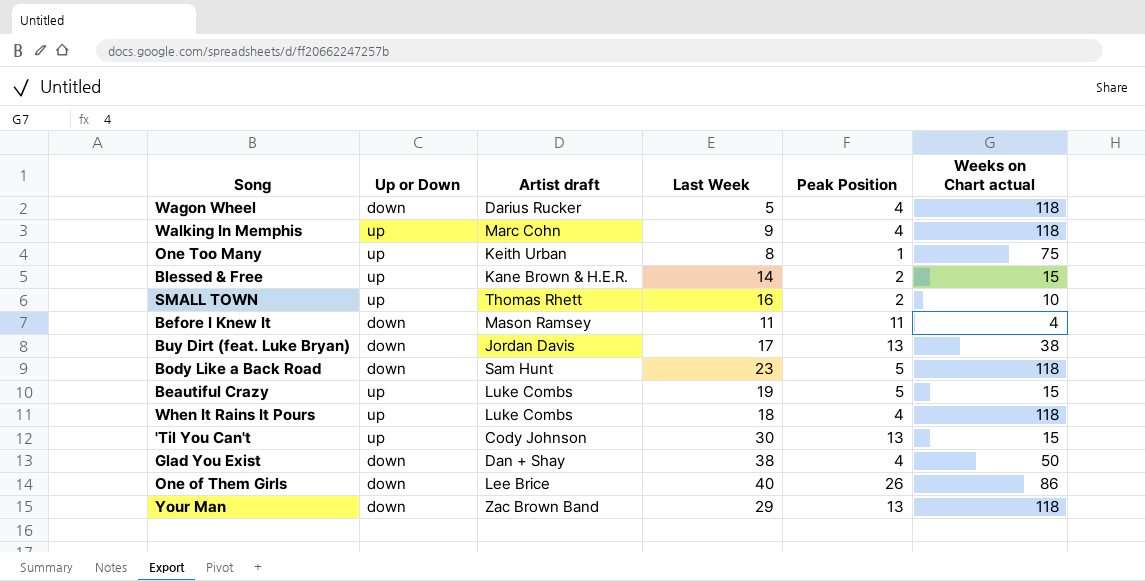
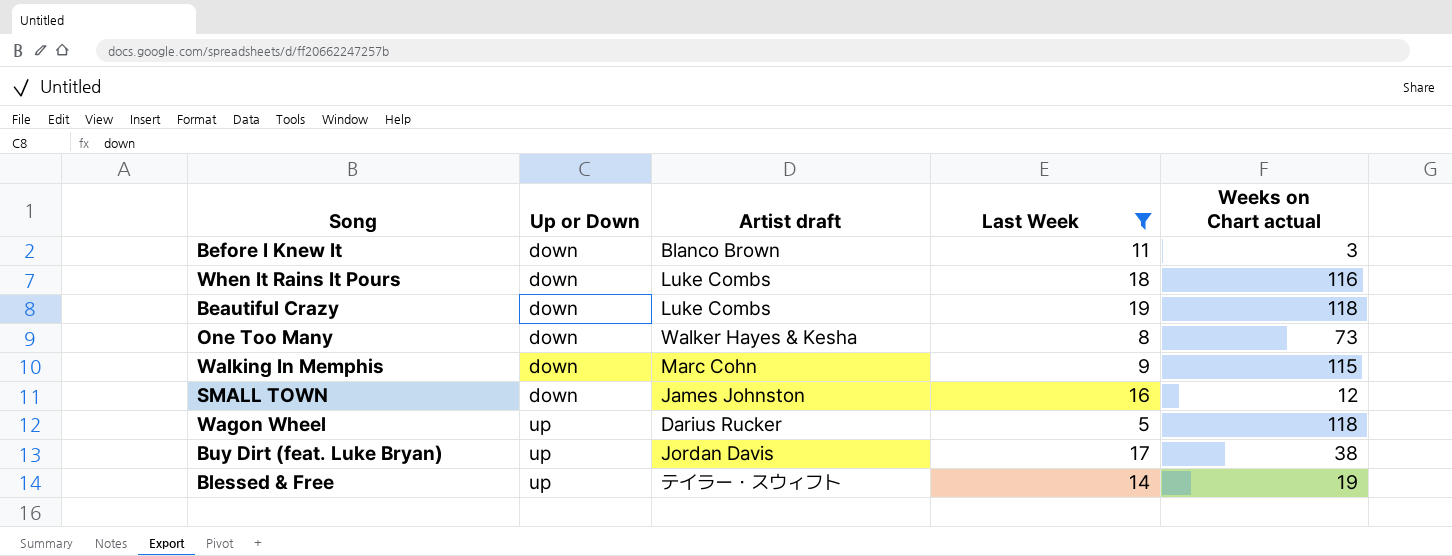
filter: none -> Last Week <= 19
row order: none -> Up or Down ascending
column Peak Position | position: 5 -> none
Before I Knew It | Artist draft: Mason Ramsey -> Blanco Brown
Before I Knew It | Weeks on Chart actual: 4 -> 3
When It Rains It Pours | Up or Down: up -> down
When It Rains It Pours | Weeks on Chart actual: 118 -> 116
Beautiful Crazy | Up or Down: up -> down
Beautiful Crazy | Weeks on Chart actual: 15 -> 118
One Too Many | Up or Down: up -> down
One Too Many | Artist draft: Keith Urban -> Walker Hayes & Kesha
One Too Many | Weeks on Chart actual: 75 -> 73
Walking In Memphis | Up or Down: up -> down
Walking In Memphis | Weeks on Chart actual: 118 -> 115
SMALL TOWN | Up or Down: up -> down
SMALL TOWN | Artist draft: Thomas Rhett -> James Johnston
SMALL TOWN | Weeks on Chart actual: 10 -> 12
Wagon Wheel | Up or Down: down -> up
Buy Dirt (feat. Luke Bryan) | Up or Down: down -> up
Blessed & Free | Artist draft: Kane Brown & H.E.R. -> テイラー・スウィフト
Blessed & Free | Weeks on Chart actual: 15 -> 19

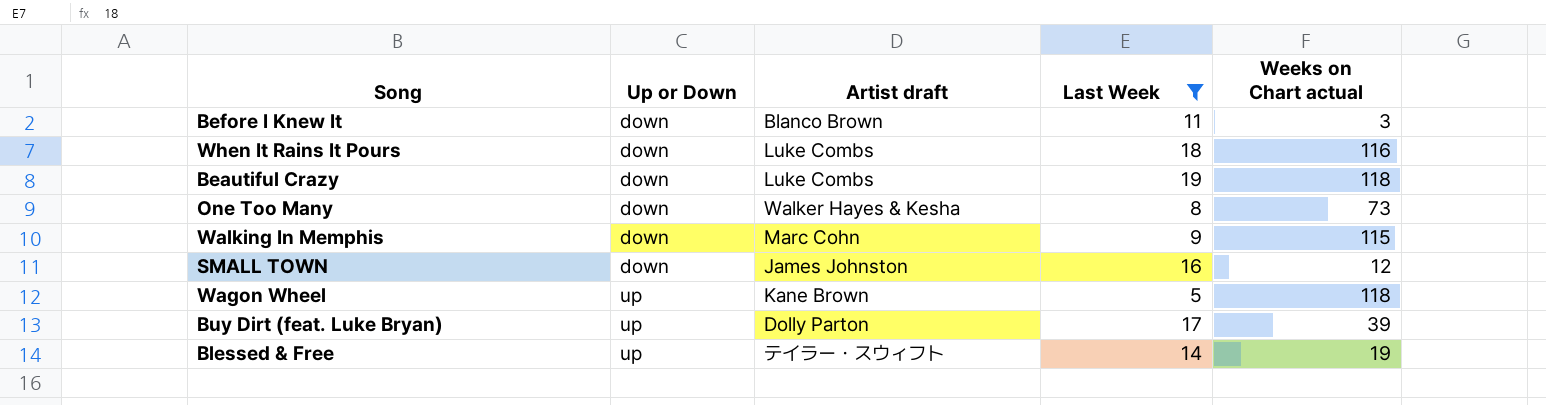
Wagon Wheel | Artist draft: Darius Rucker -> Kane Brown
Buy Dirt (feat. Luke Bryan) | Artist draft: Jordan Davis -> Dolly Parton
Buy Dirt (feat. Luke Bryan) | Weeks on Chart actual: 38 -> 39

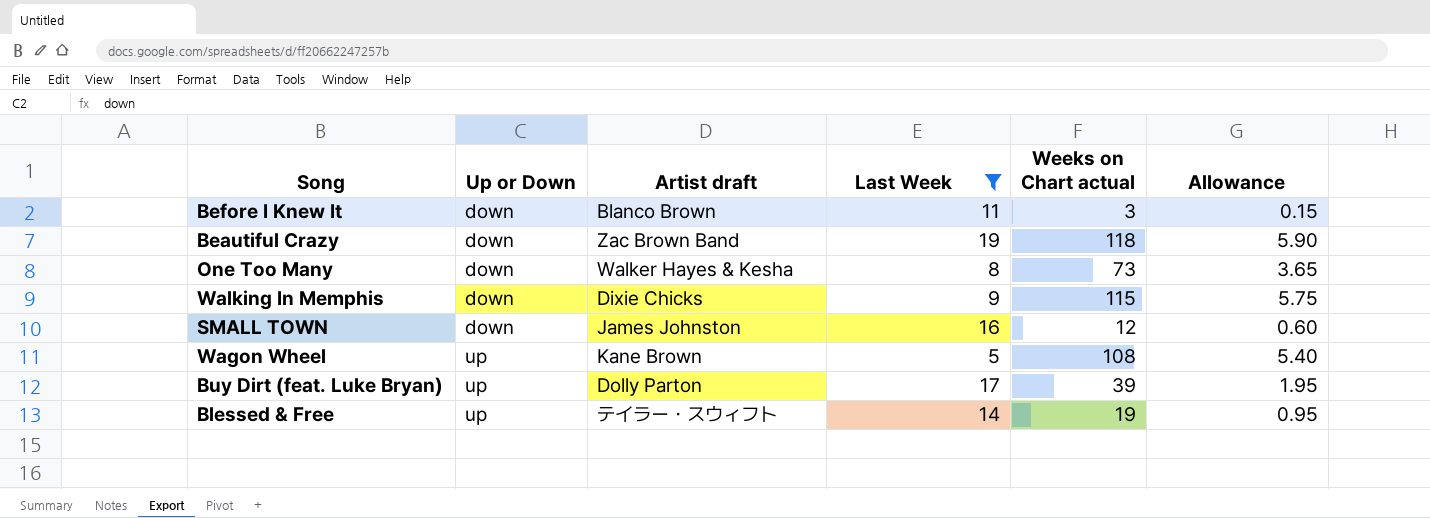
column Allowance | formula: none -> [Weeks on Chart actual] * 0.05
row When It Rains It Pours: down | Luke Combs | 18 | 116 -> none
Beautiful Crazy | Artist draft: Luke Combs -> Zac Brown Band
Walking In Memphis | Artist draft: Marc Cohn -> Dixie Chicks
Wagon Wheel | Weeks on Chart actual: 118 -> 108

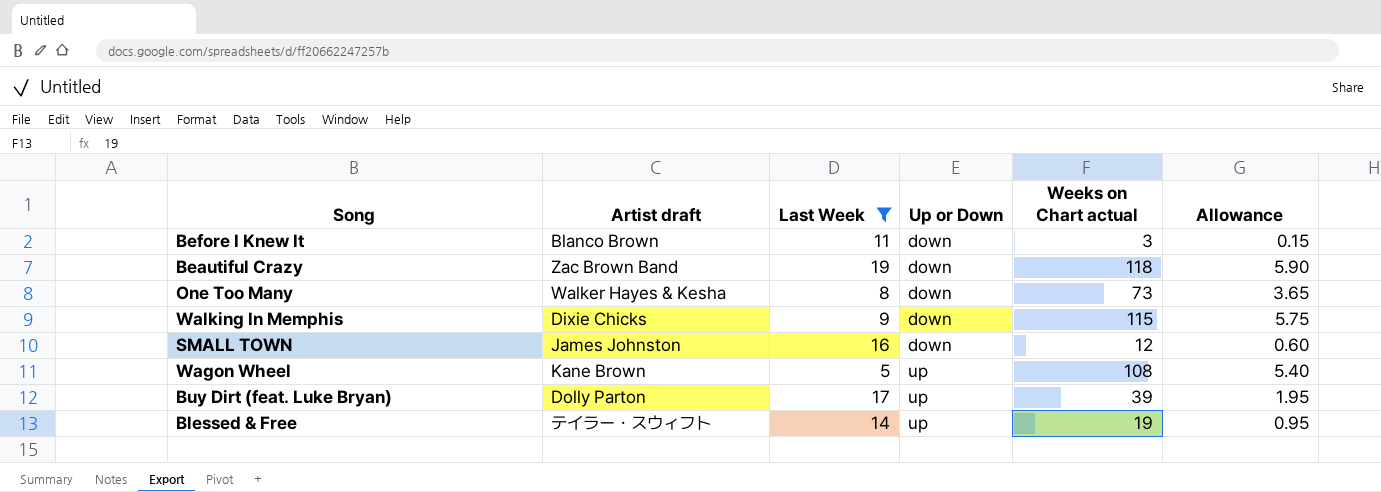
column Up or Down | position: 2 -> 4

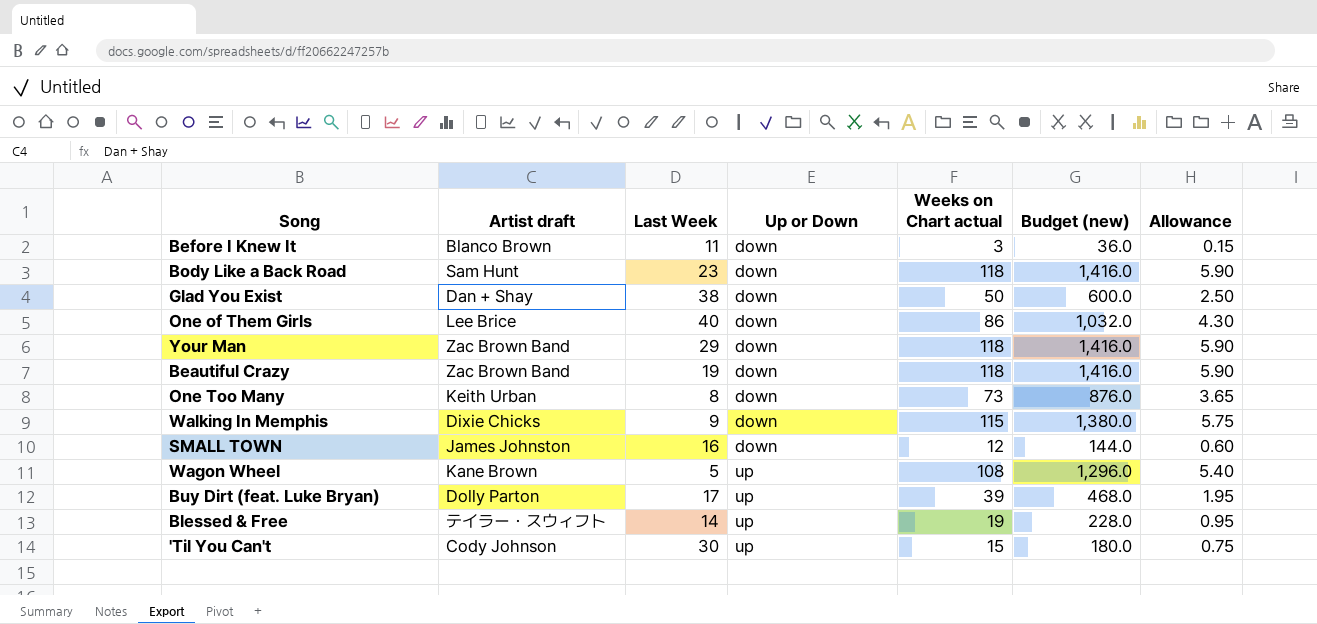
filter: Last Week <= 19 -> none
column Budget (new) | formula: none -> [Weeks on Chart actual] * 12
One Too Many | Artist draft: Walker Hayes & Kesha -> Keith Urban

